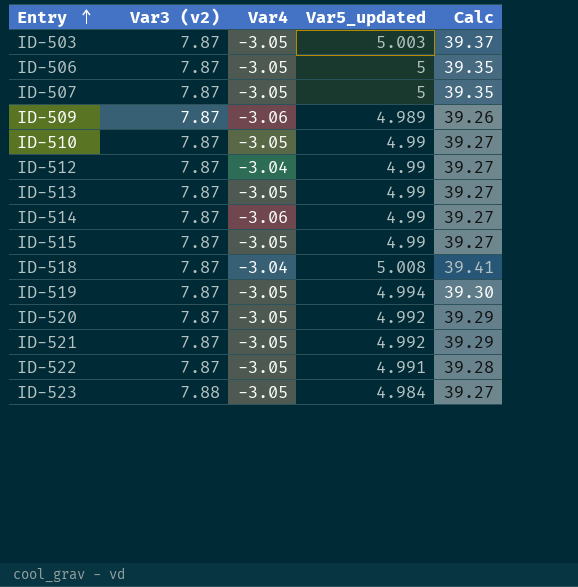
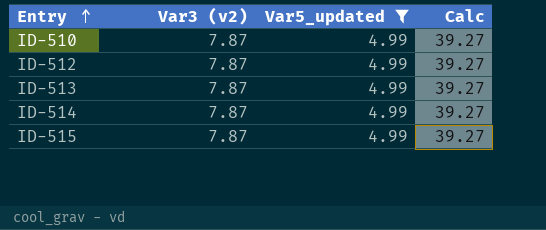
filter: none -> Var5_updated = 4.99
column Var4 | position: 3 -> none

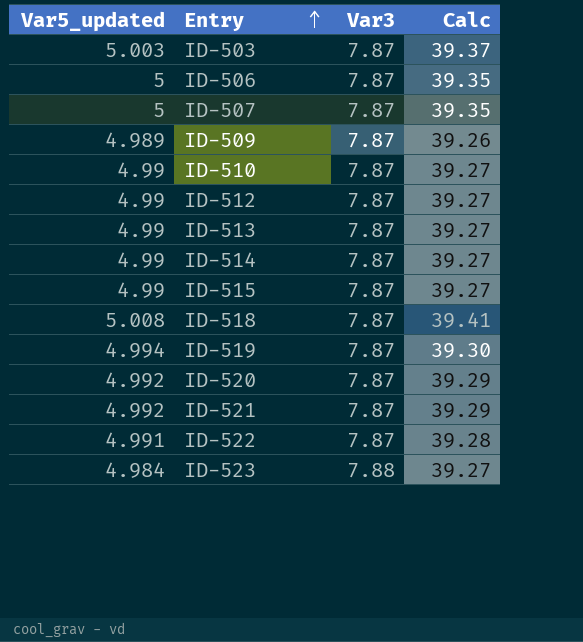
filter: Var5_updated = 4.99 -> none
column Var5_updated | position: 3 -> 1
column name: Var3 (v2) -> Var3

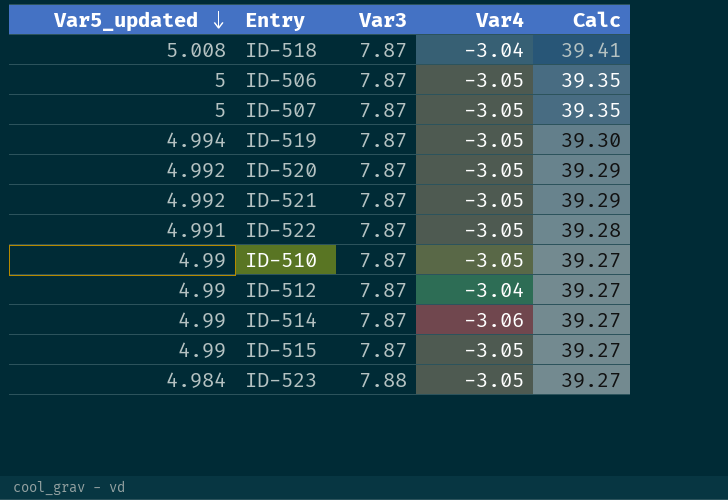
row order: Entry ascending -> Var5_updated descending
column Var4 | position: none -> 4
row ID-503: 5.003 | 7.87 | 39.37 -> none
row ID-509: 4.989 | 7.87 | 39.26 -> none
row ID-513: 4.99 | 7.87 | 39.27 -> none

